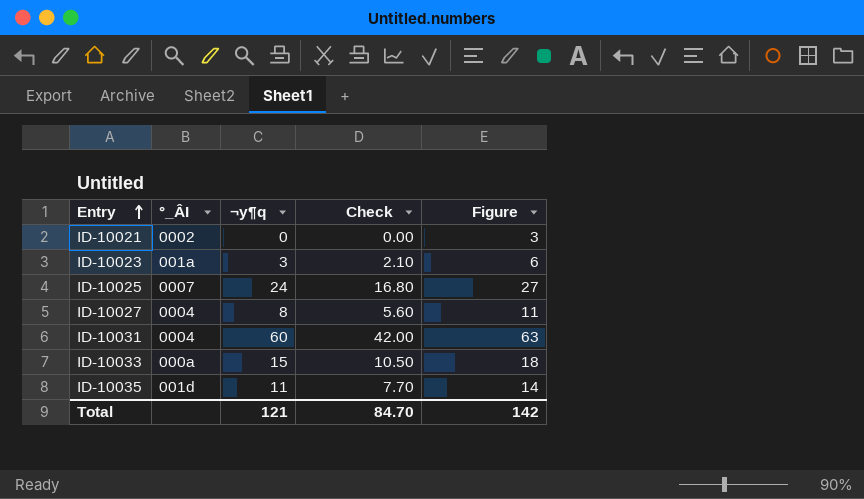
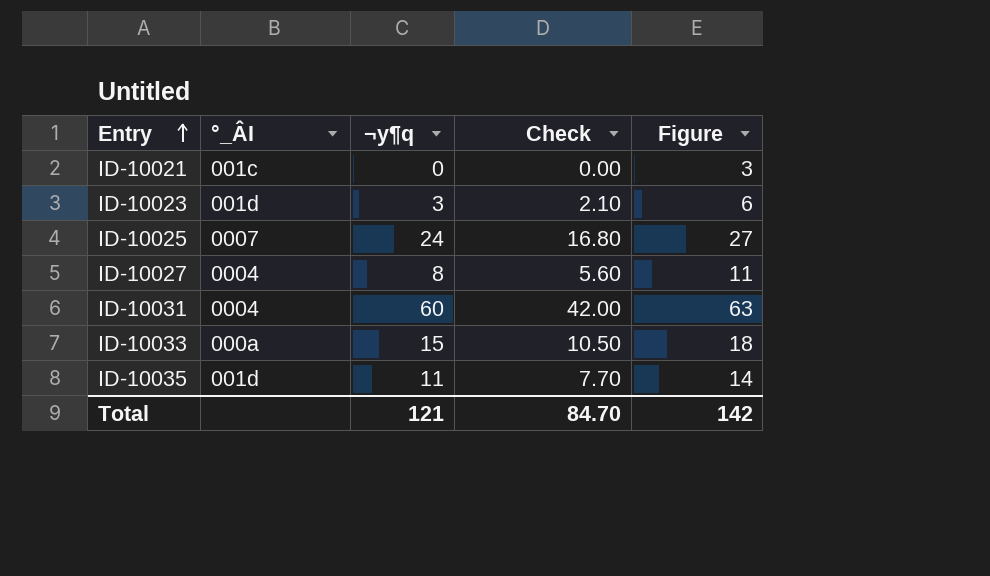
ID-10021 | °_ÂI: 0002 -> 001c
ID-10023 | °_ÂI: 001a -> 001d

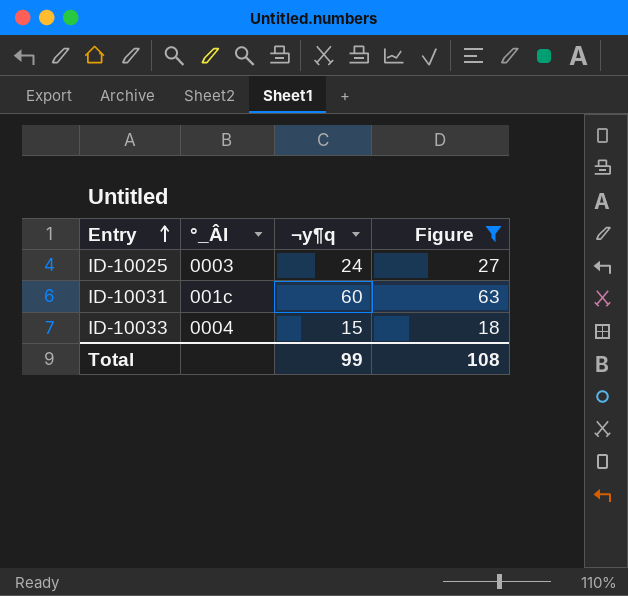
filter: none -> Figure >= 18
column Check | formula: [¬y¶q] * 0.7 -> none
ID-10025 | °_ÂI: 0007 -> 0003
ID-10031 | °_ÂI: 0004 -> 001c
ID-10033 | °_ÂI: 000a -> 0004
Total | ¬y¶q: 121 -> 99
Total | Figure: 142 -> 108

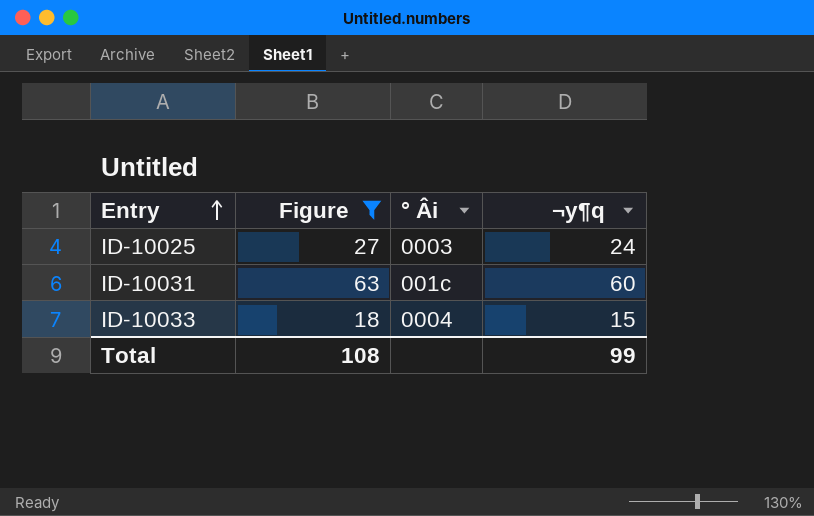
column Figure | position: 4 -> 2
column name: °_ÂI -> ° Âi

